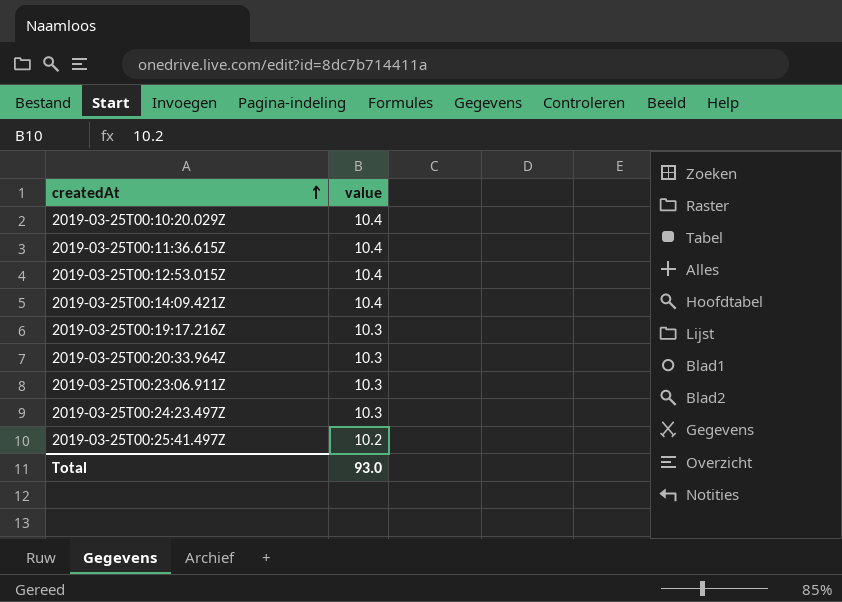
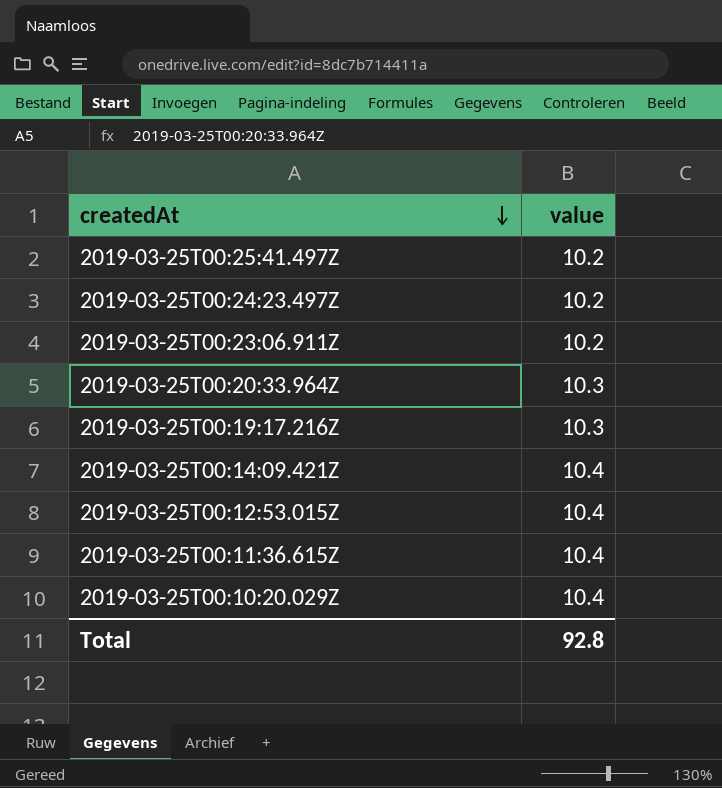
row order: createdAt ascending -> createdAt descending
2019-03-25T00:24:23.497Z | value: 10.3 -> 10.2
2019-03-25T00:23:06.911Z | value: 10.3 -> 10.2
Total | value: 93.0 -> 92.8

